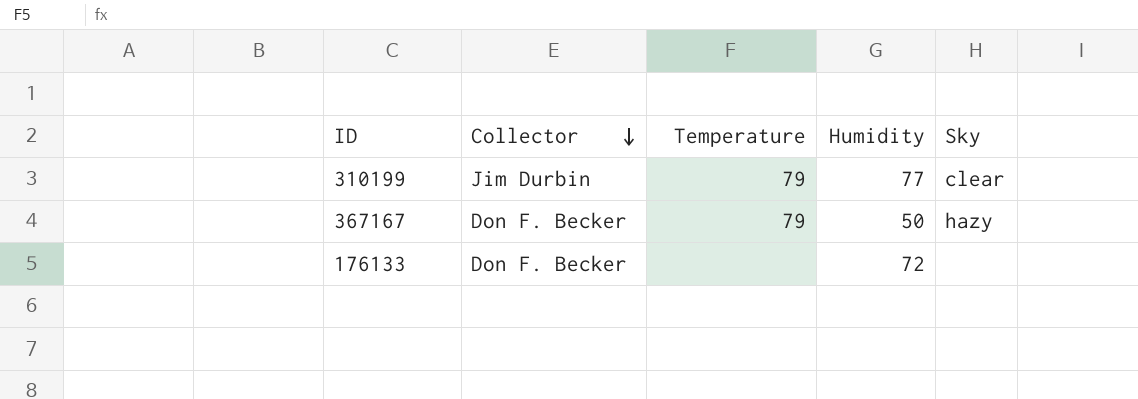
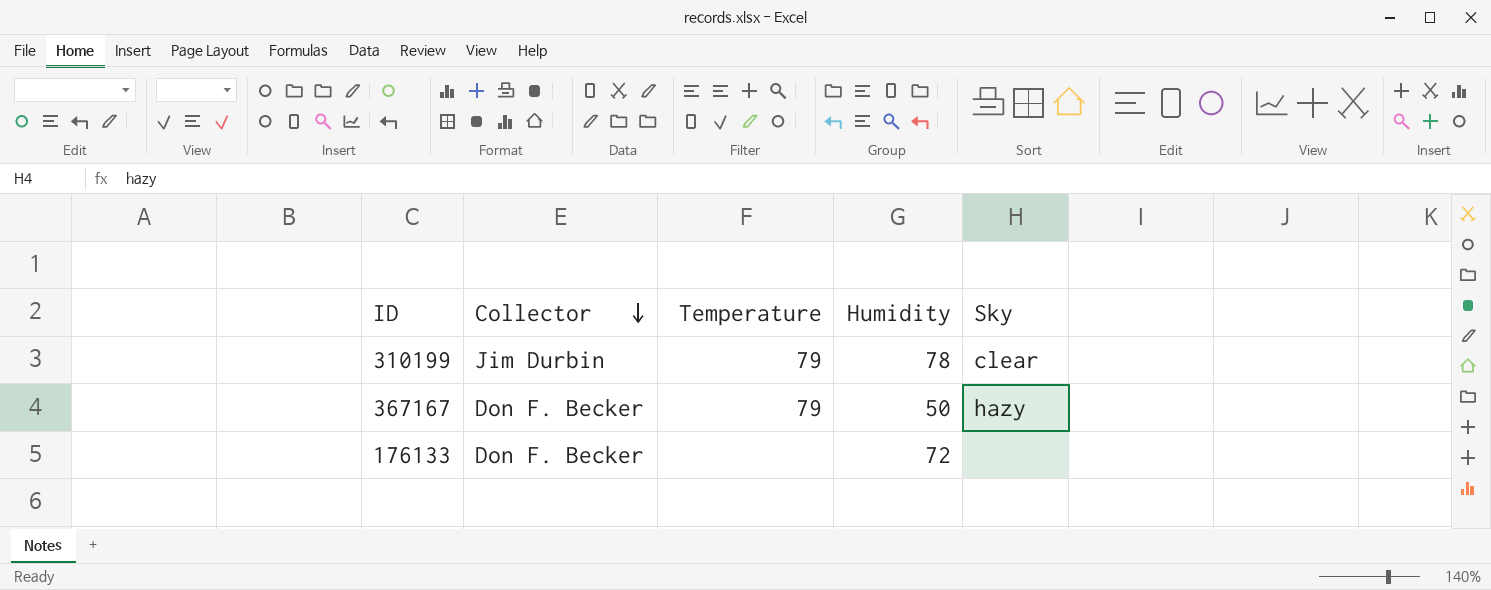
310199 | Humidity: 77 -> 78

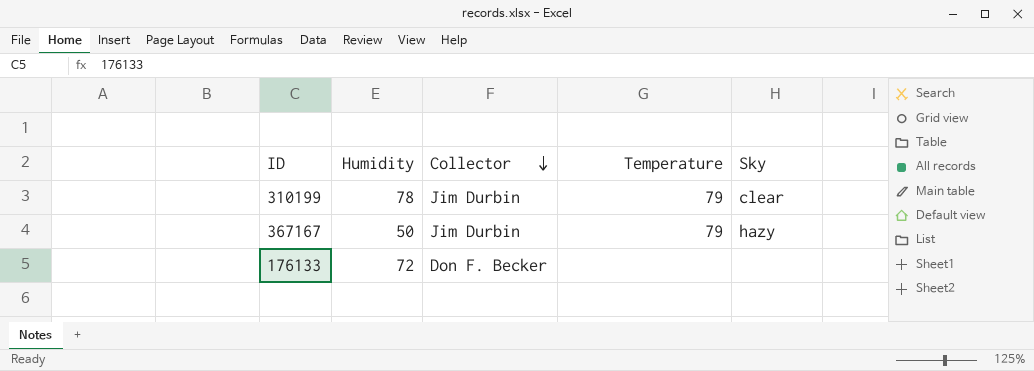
column Humidity | position: 4 -> 2
367167 | Collector: Don F. Becker -> Jim Durbin

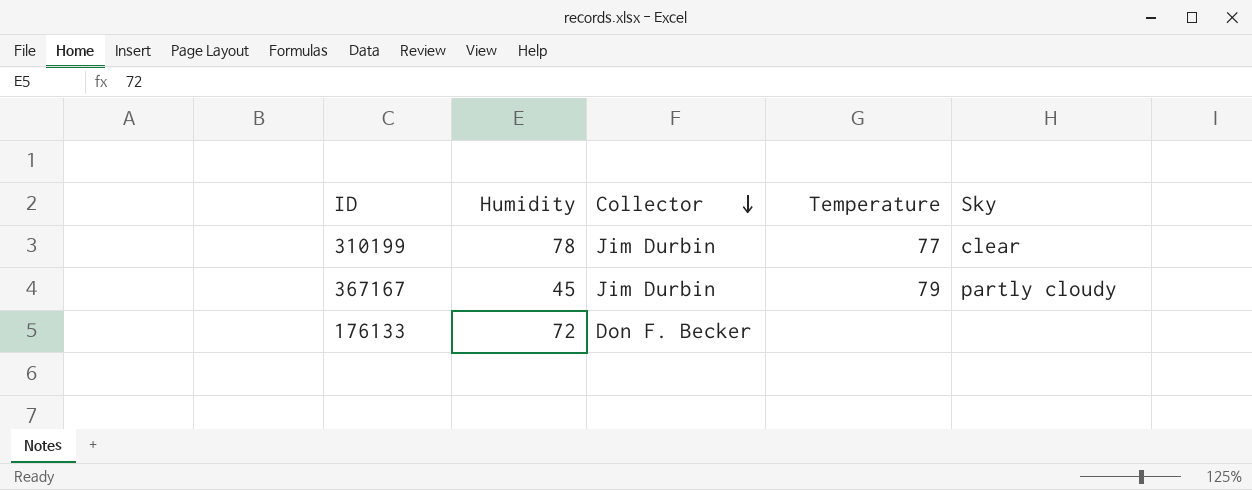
310199 | Temperature: 79 -> 77
367167 | Humidity: 50 -> 45
367167 | Sky: hazy -> partly cloudy

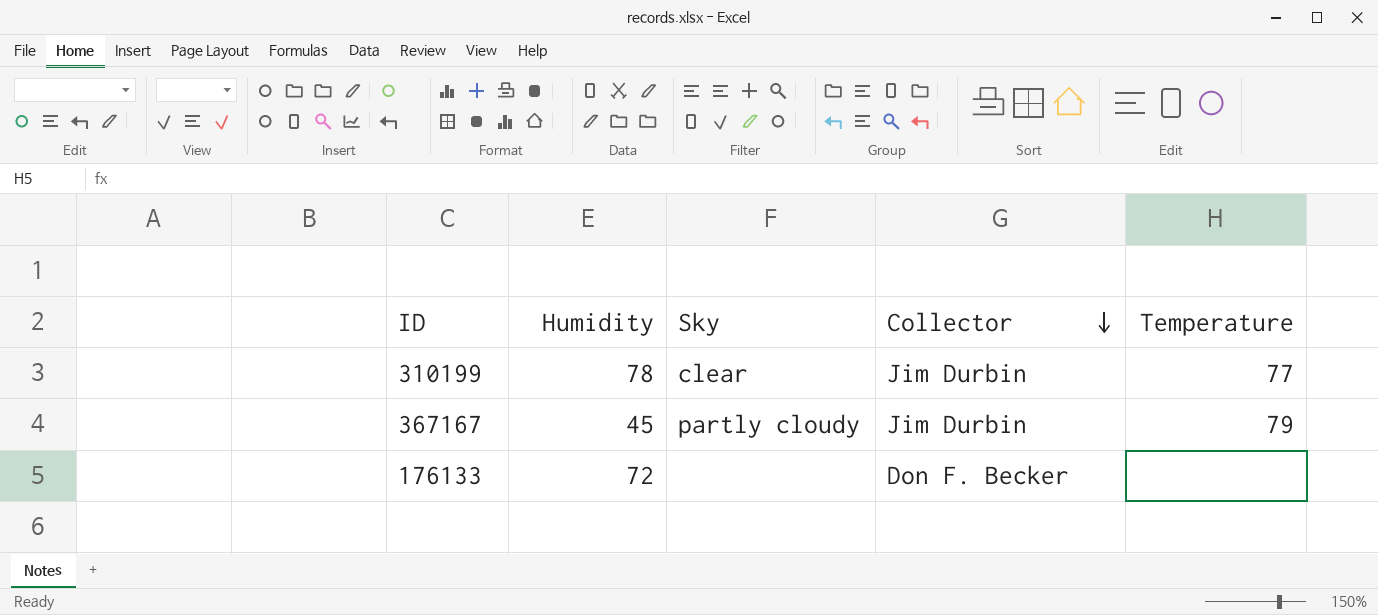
column Sky | position: 5 -> 3

